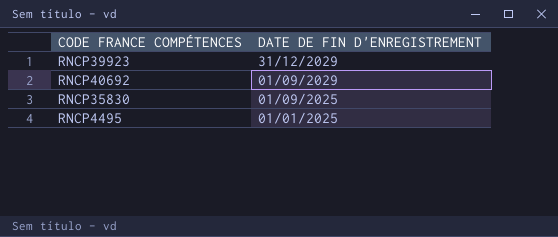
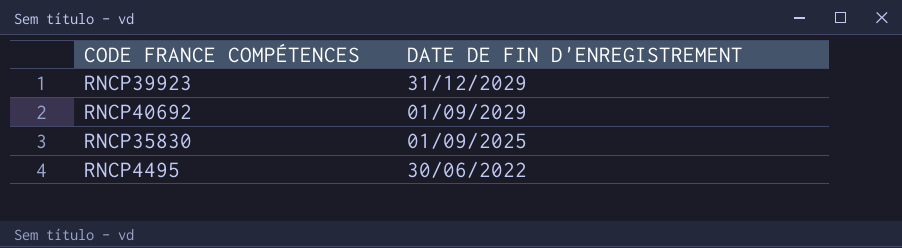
RNCP4495 | DATE DE FIN D'ENREGISTREMENT: 01/01/2025 -> 30/06/2022

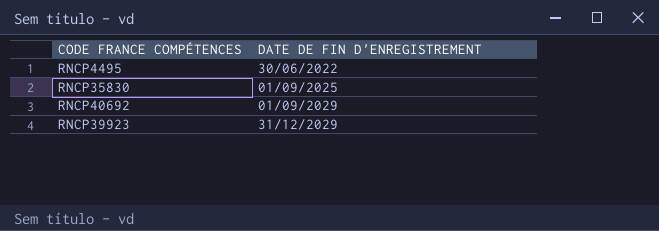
row order: DATE DE FIN D'ENREGISTREMENT descending -> DATE DE FIN D'ENREGISTREMENT ascending

